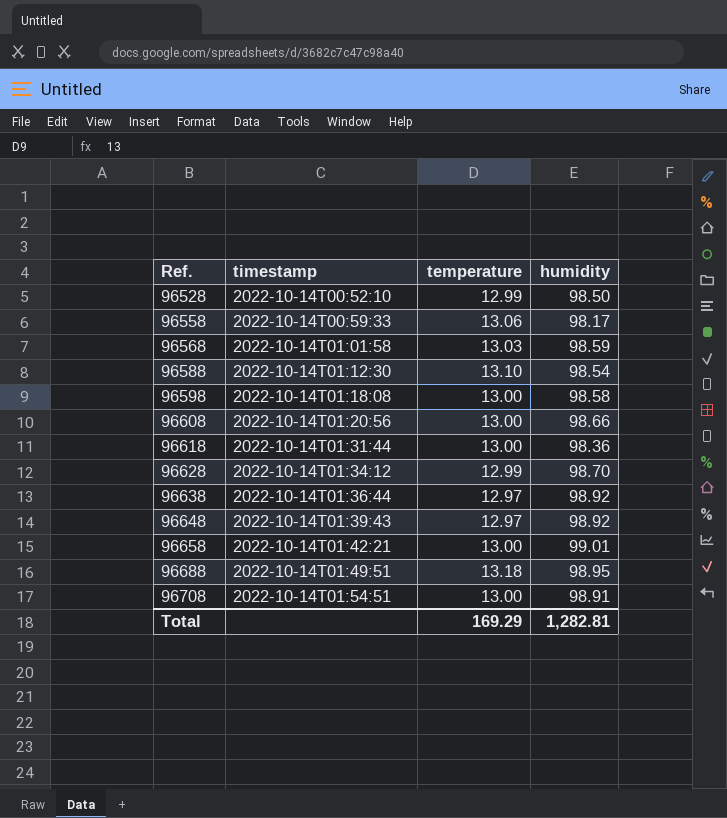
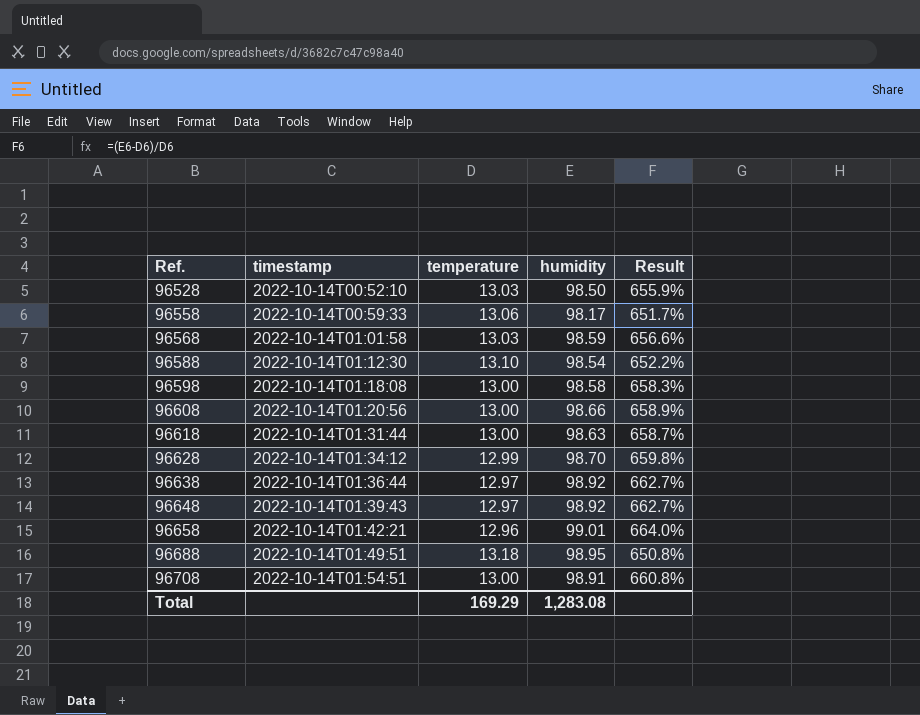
column Result | formula: none -> ([humidity] - [temperature]) / [temperature]
96528 | temperature: 12.99 -> 13.03
96618 | humidity: 98.36 -> 98.63
96658 | temperature: 13.00 -> 12.96
Total | humidity: 1,282.81 -> 1,283.08

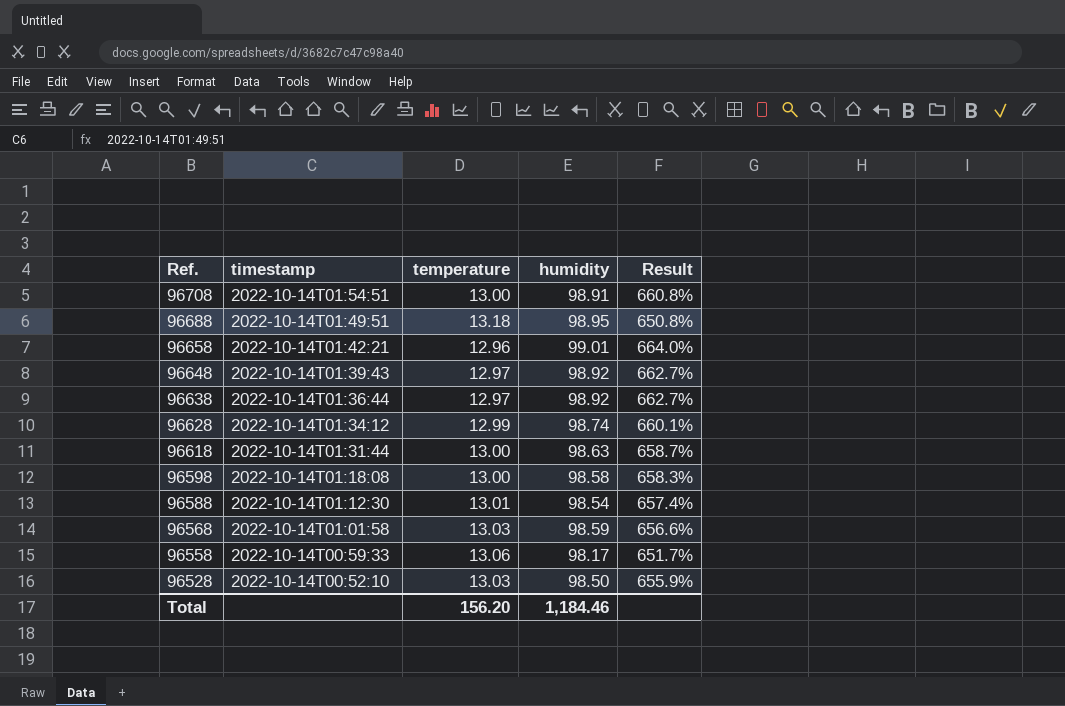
row order: Ref. ascending -> Ref. descending
row 96608: 2022-10-14T01:20:56 | 13.00 | 98.66 | 658.9% -> none
96628 | humidity: 98.70 -> 98.74
96628 | Result: 659.8% -> 660.1%
96588 | temperature: 13.10 -> 13.01
96588 | Result: 652.2% -> 657.4%
Total | temperature: 169.29 -> 156.20
Total | humidity: 1,283.08 -> 1,184.46

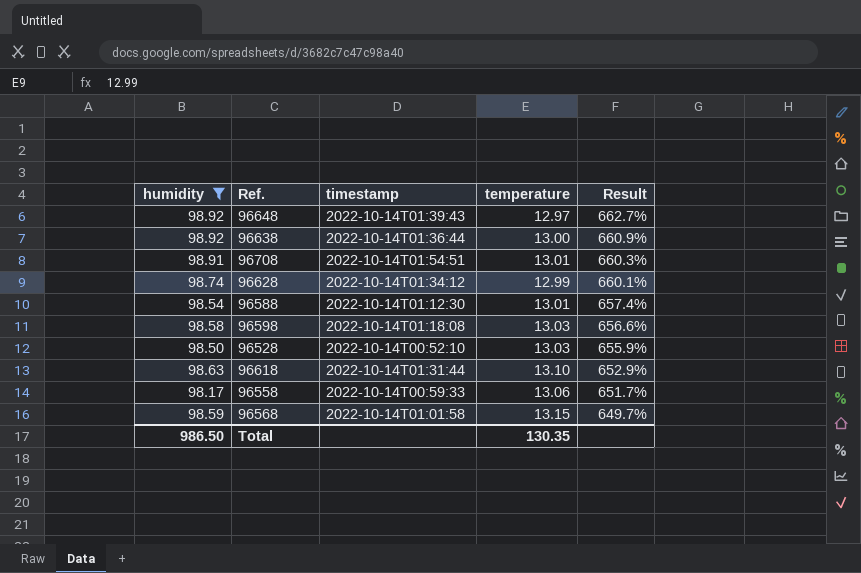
filter: none -> humidity <= 98.92
row order: Ref. descending -> Result descending
column humidity | position: 4 -> 1
96638 | temperature: 12.97 -> 13.00
96638 | Result: 662.7% -> 660.9%
96708 | temperature: 13.00 -> 13.01
96708 | Result: 660.8% -> 660.3%
96598 | temperature: 13.00 -> 13.03
96598 | Result: 658.3% -> 656.6%
96618 | temperature: 13.00 -> 13.10
96618 | Result: 658.7% -> 652.9%
96568 | temperature: 13.03 -> 13.15
96568 | Result: 656.6% -> 649.7%
Total | humidity: 1,184.46 -> 986.50
Total | temperature: 156.20 -> 130.35

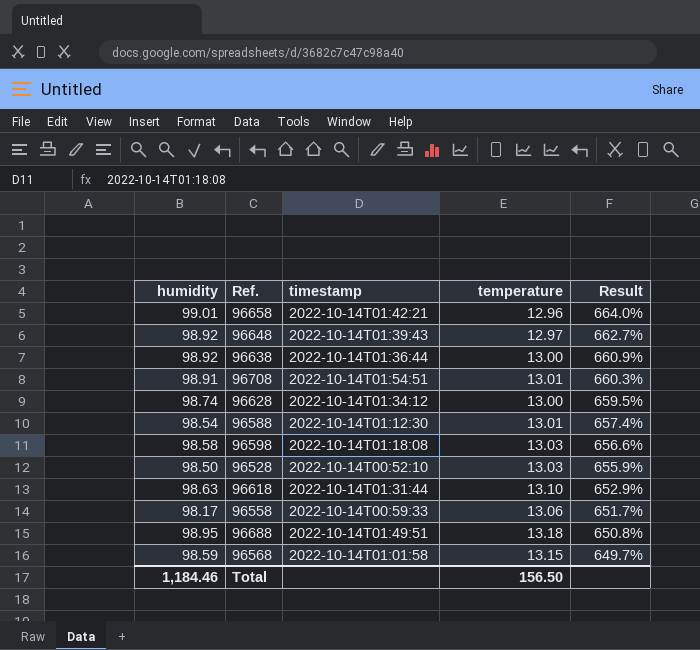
filter: humidity <= 98.92 -> none
96628 | temperature: 12.99 -> 13.00
96628 | Result: 660.1% -> 659.5%
Total | humidity: 986.50 -> 1,184.46
Total | temperature: 130.35 -> 156.50

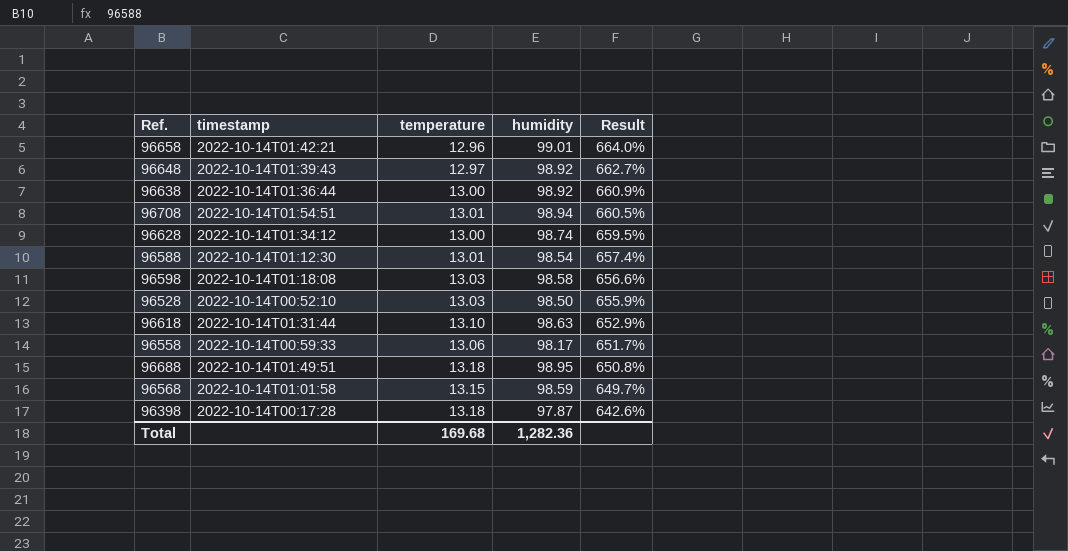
column humidity | position: 1 -> 4
96708 | humidity: 98.91 -> 98.94
96708 | Result: 660.3% -> 660.5%
row 96398: none -> 2022-10-14T00:17:28 | 13.18 | 97.87 | 642.6%
Total | temperature: 156.50 -> 169.68
Total | humidity: 1,184.46 -> 1,282.36

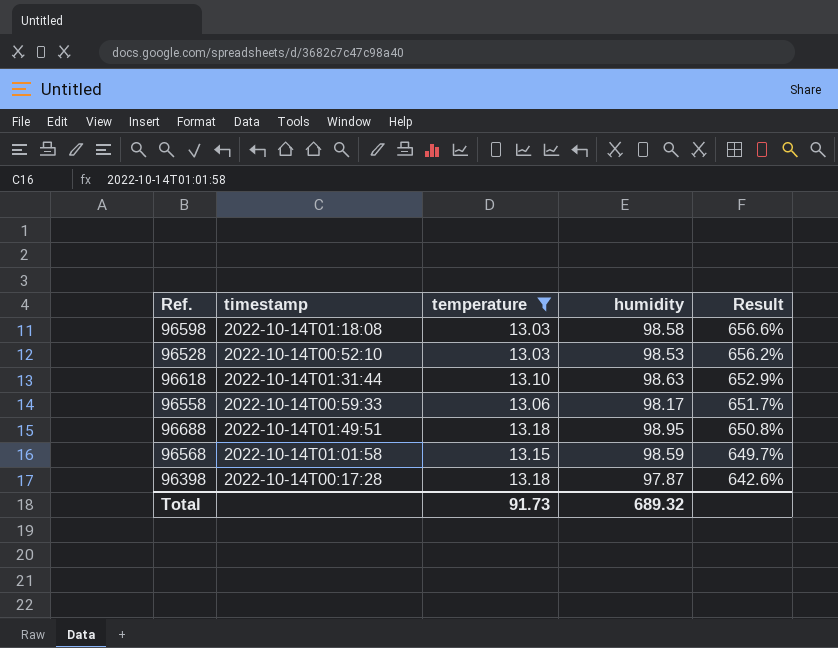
filter: none -> temperature >= 13.03
96528 | humidity: 98.50 -> 98.53
96528 | Result: 655.9% -> 656.2%
Total | temperature: 169.68 -> 91.73
Total | humidity: 1,282.36 -> 689.32

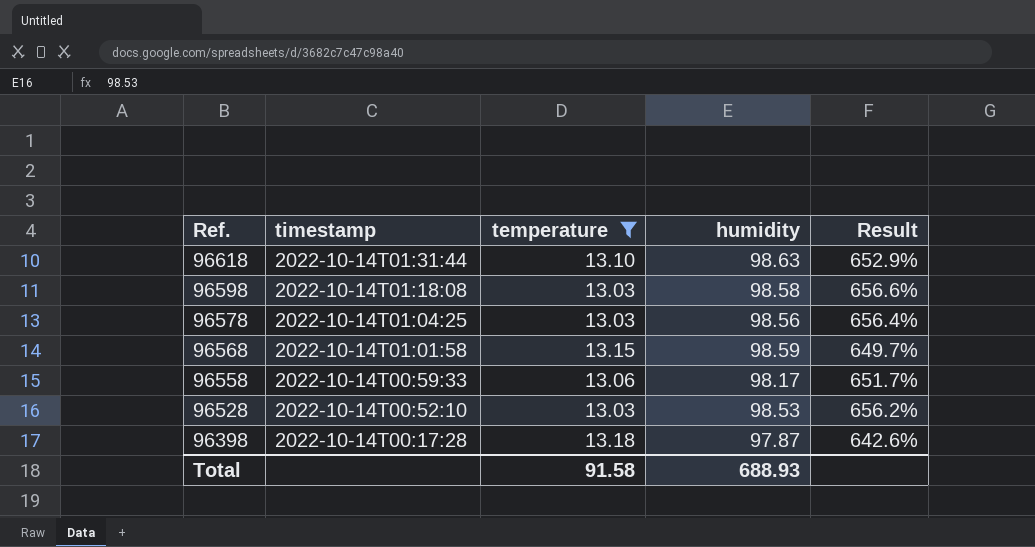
row order: Result descending -> Ref. descending
row 96688: 2022-10-14T01:49:51 | 13.18 | 98.95 | 650.8% -> none
row 96578: none -> 2022-10-14T01:04:25 | 13.03 | 98.56 | 656.4%
Total | temperature: 91.73 -> 91.58
Total | humidity: 689.32 -> 688.93

